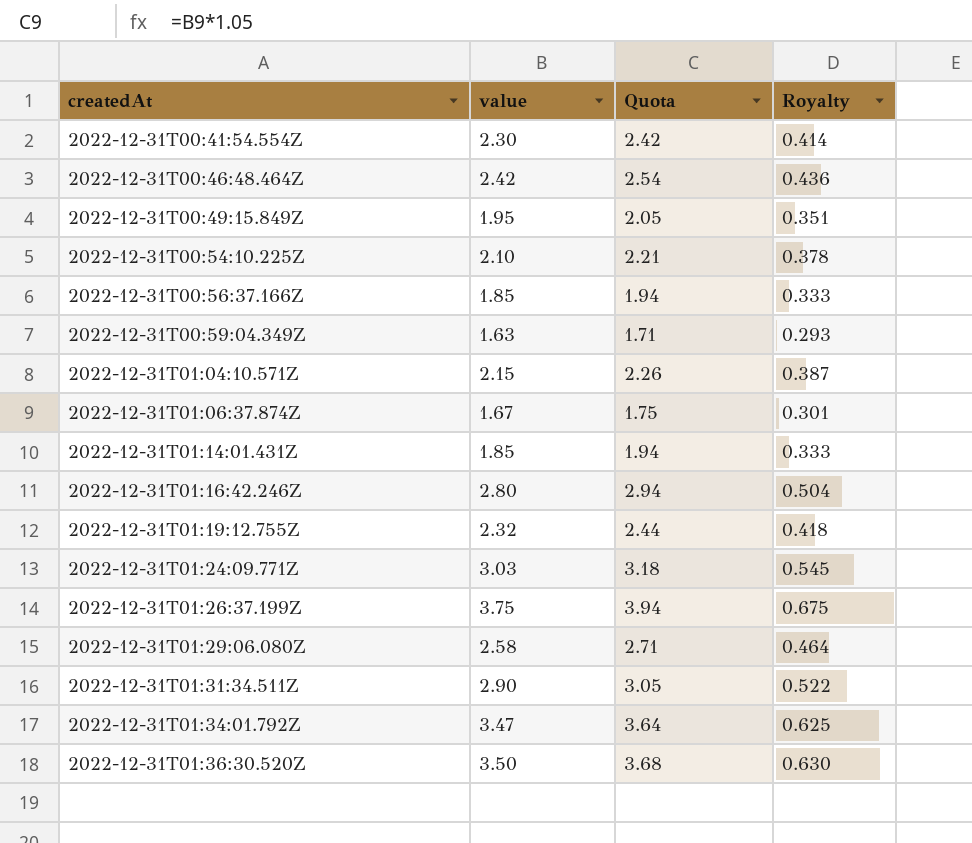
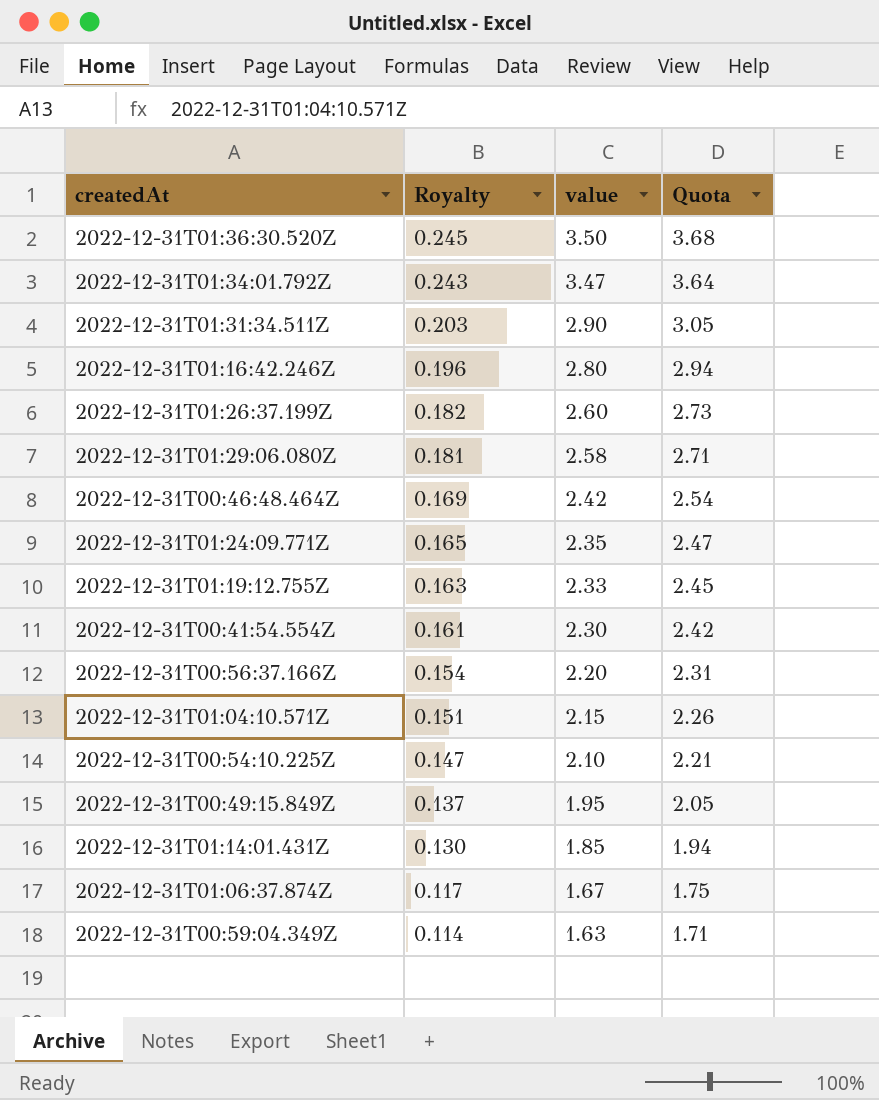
row order: createdAt ascending -> Royalty descending
column Royalty | formula: [value] * 0.18 -> [value] * 0.07
column Royalty | position: 4 -> 2
2022-12-31T01:26:37.199Z | value: 3.75 -> 2.60
2022-12-31T01:26:37.199Z | Quota: 3.94 -> 2.73
2022-12-31T01:24:09.771Z | value: 3.03 -> 2.35
2022-12-31T01:24:09.771Z | Quota: 3.18 -> 2.47
2022-12-31T01:19:12.755Z | value: 2.32 -> 2.33
2022-12-31T01:19:12.755Z | Quota: 2.44 -> 2.45
2022-12-31T00:56:37.166Z | value: 1.85 -> 2.20
2022-12-31T00:56:37.166Z | Quota: 1.94 -> 2.31

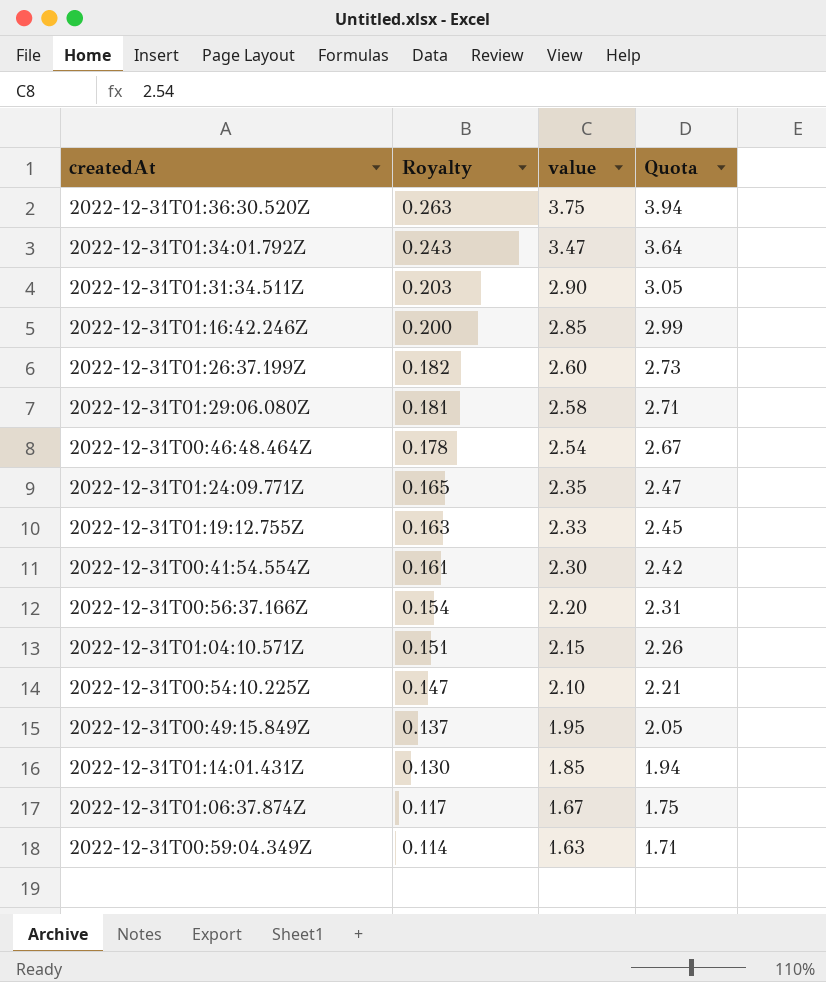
2022-12-31T01:36:30.520Z | Royalty: 0.245 -> 0.263
2022-12-31T01:36:30.520Z | value: 3.50 -> 3.75
2022-12-31T01:36:30.520Z | Quota: 3.68 -> 3.94
2022-12-31T01:16:42.246Z | Royalty: 0.196 -> 0.200
2022-12-31T01:16:42.246Z | value: 2.80 -> 2.85
2022-12-31T01:16:42.246Z | Quota: 2.94 -> 2.99
2022-12-31T00:46:48.464Z | Royalty: 0.169 -> 0.178
2022-12-31T00:46:48.464Z | value: 2.42 -> 2.54
2022-12-31T00:46:48.464Z | Quota: 2.54 -> 2.67

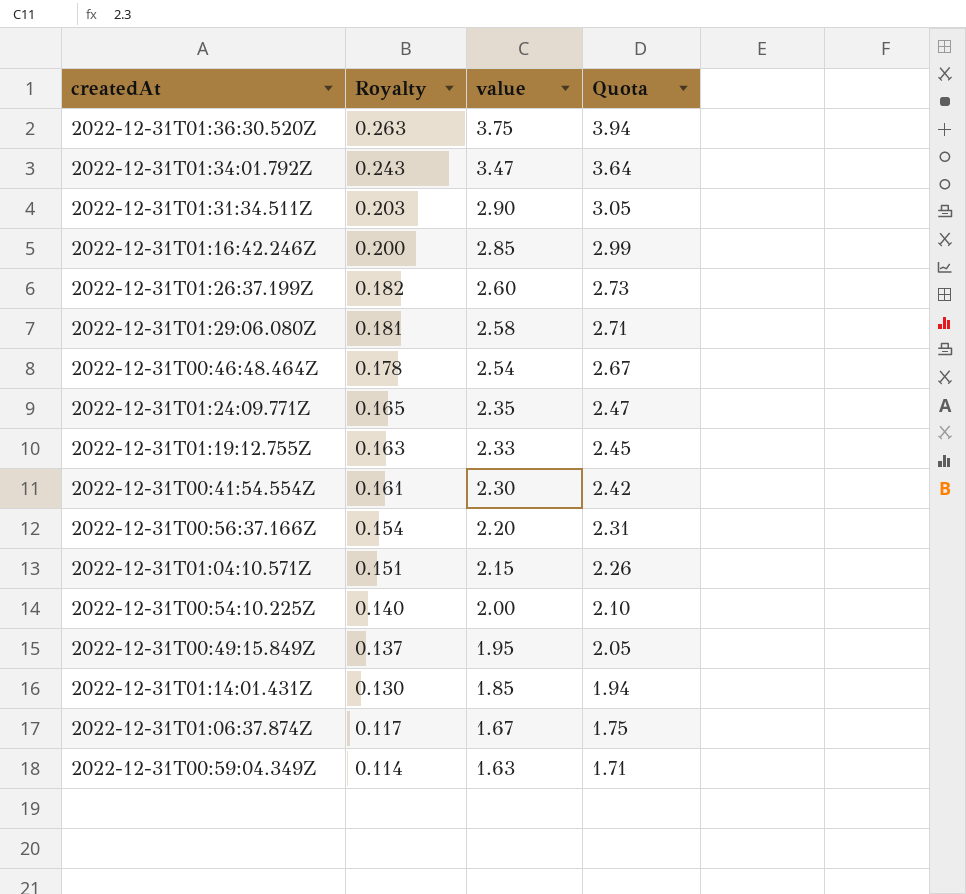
2022-12-31T00:54:10.225Z | Royalty: 0.147 -> 0.140
2022-12-31T00:54:10.225Z | value: 2.10 -> 2.00
2022-12-31T00:54:10.225Z | Quota: 2.21 -> 2.10

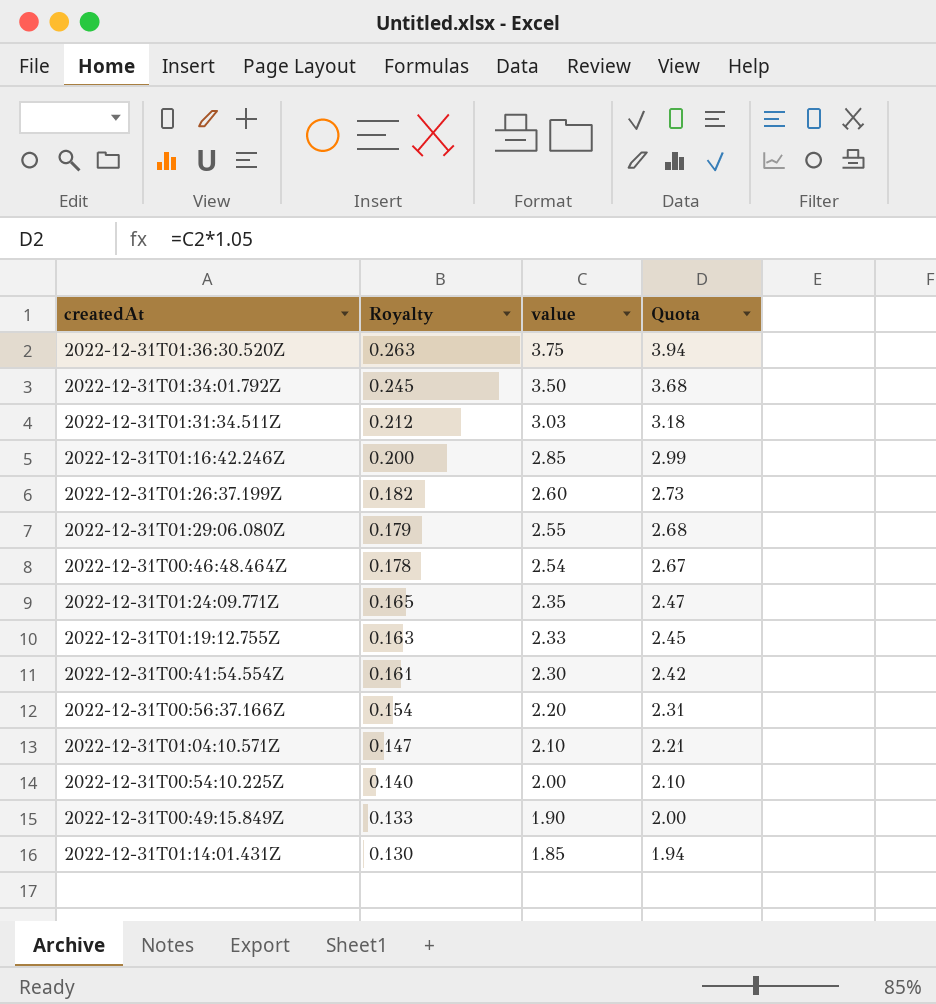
row 2022-12-31T01:06:37.874Z: 0.117 | 1.67 | 1.75 -> none
row 2022-12-31T00:59:04.349Z: 0.114 | 1.63 | 1.71 -> none
2022-12-31T01:34:01.792Z | Royalty: 0.243 -> 0.245
2022-12-31T01:34:01.792Z | value: 3.47 -> 3.50
2022-12-31T01:34:01.792Z | Quota: 3.64 -> 3.68
2022-12-31T01:31:34.511Z | Royalty: 0.203 -> 0.212
2022-12-31T01:31:34.511Z | value: 2.90 -> 3.03
2022-12-31T01:31:34.511Z | Quota: 3.05 -> 3.18
2022-12-31T01:29:06.080Z | Royalty: 0.181 -> 0.179
2022-12-31T01:29:06.080Z | value: 2.58 -> 2.55
2022-12-31T01:29:06.080Z | Quota: 2.71 -> 2.68
2022-12-31T01:04:10.571Z | Royalty: 0.151 -> 0.147
2022-12-31T01:04:10.571Z | value: 2.15 -> 2.10
2022-12-31T01:04:10.571Z | Quota: 2.26 -> 2.21
2022-12-31T00:49:15.849Z | Royalty: 0.137 -> 0.133
2022-12-31T00:49:15.849Z | value: 1.95 -> 1.90
2022-12-31T00:49:15.849Z | Quota: 2.05 -> 2.00

